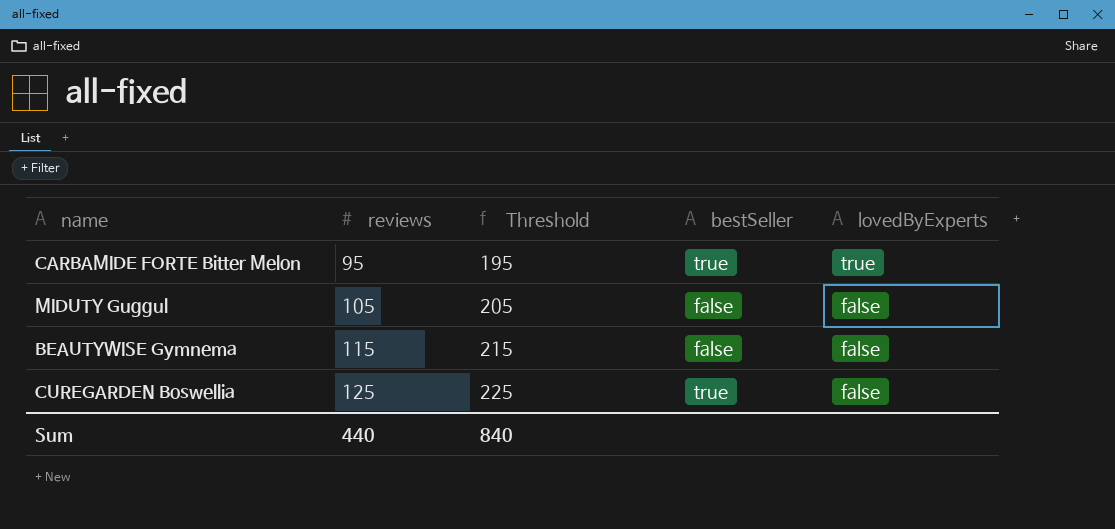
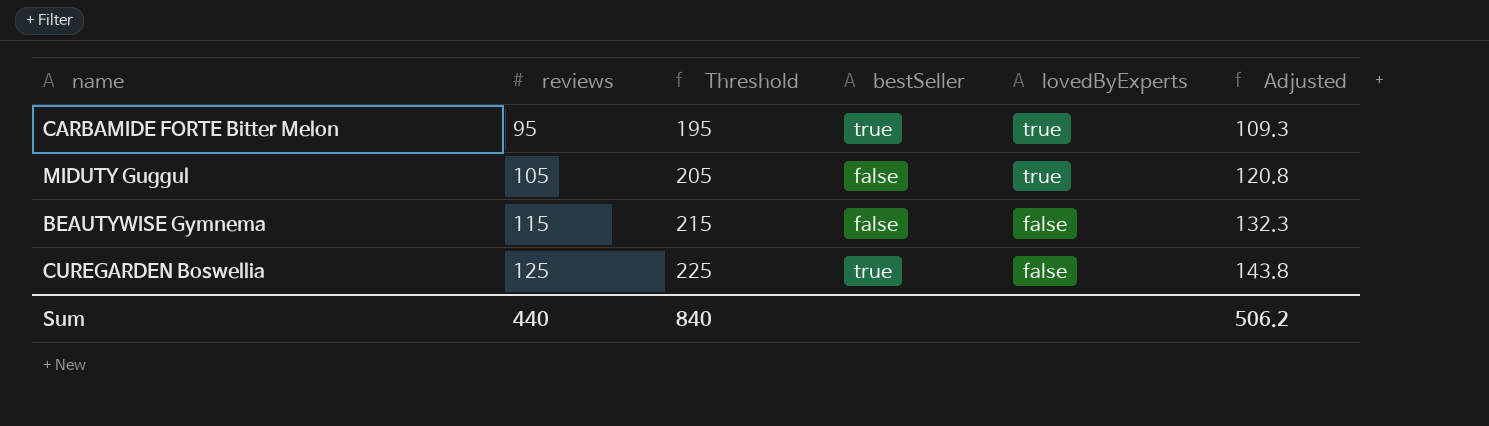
column Adjusted | formula: none -> [reviews] * 1.15
MIDUTY Guggul | lovedByExperts: false -> true

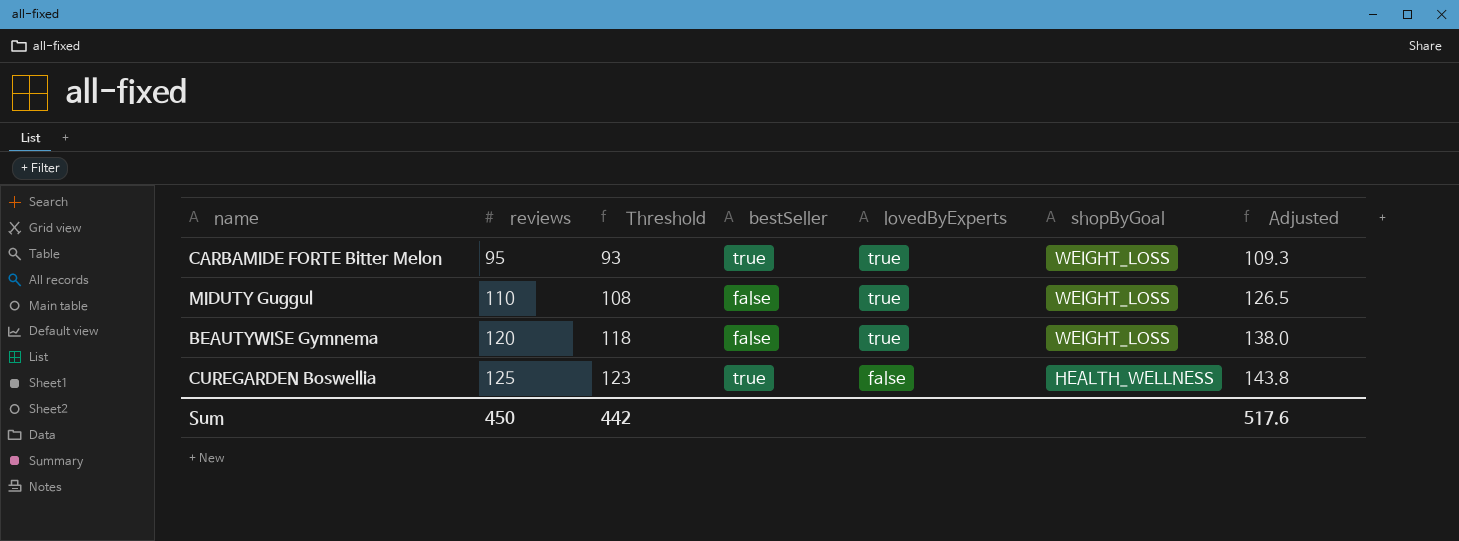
column Threshold | formula: [reviews] + 100 -> [reviews] - 2
column shopByGoal | position: none -> 6
MIDUTY Guggul | reviews: 105 -> 110
MIDUTY Guggul | Adjusted: 120.8 -> 126.5
BEAUTYWISE Gymnema | reviews: 115 -> 120
BEAUTYWISE Gymnema | lovedByExperts: false -> true
BEAUTYWISE Gymnema | Adjusted: 132.3 -> 138.0
Sum | reviews: 440 -> 450
Sum | Threshold: 840 -> 442
Sum | Adjusted: 506.2 -> 517.6

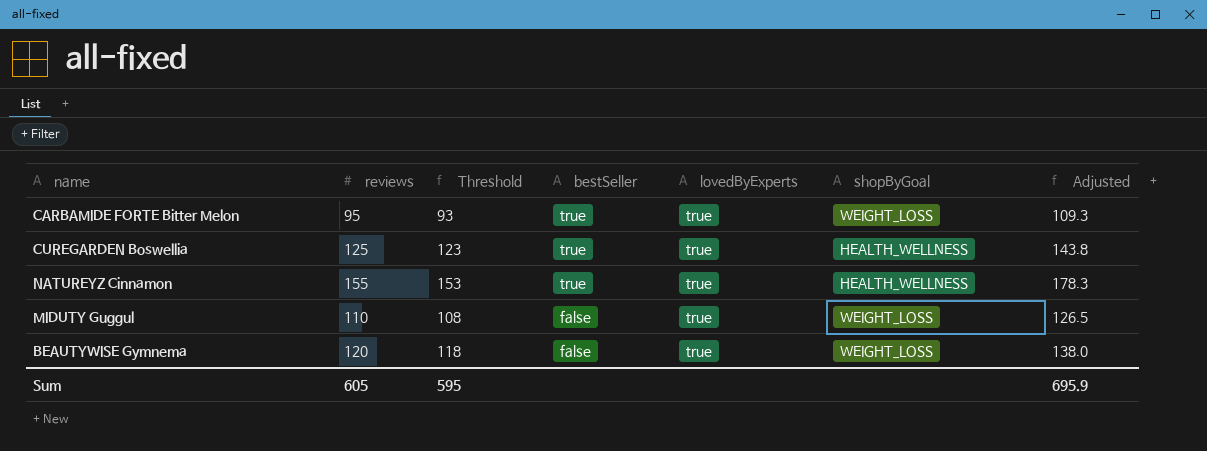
row order: reviews ascending -> bestSeller descending
CUREGARDEN Boswellia | lovedByExperts: false -> true
row NATUREYZ Cinnamon: none -> 155 | 153 | true | true | HEALTH_WELLNESS | 178.3
Sum | reviews: 450 -> 605
Sum | Threshold: 442 -> 595
Sum | Adjusted: 517.6 -> 695.9

